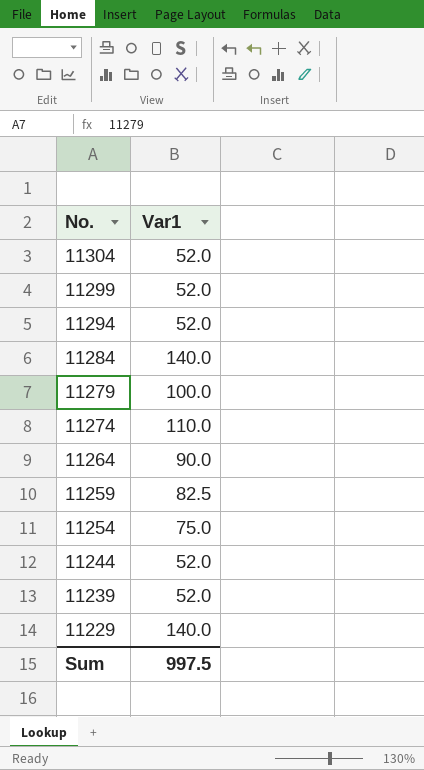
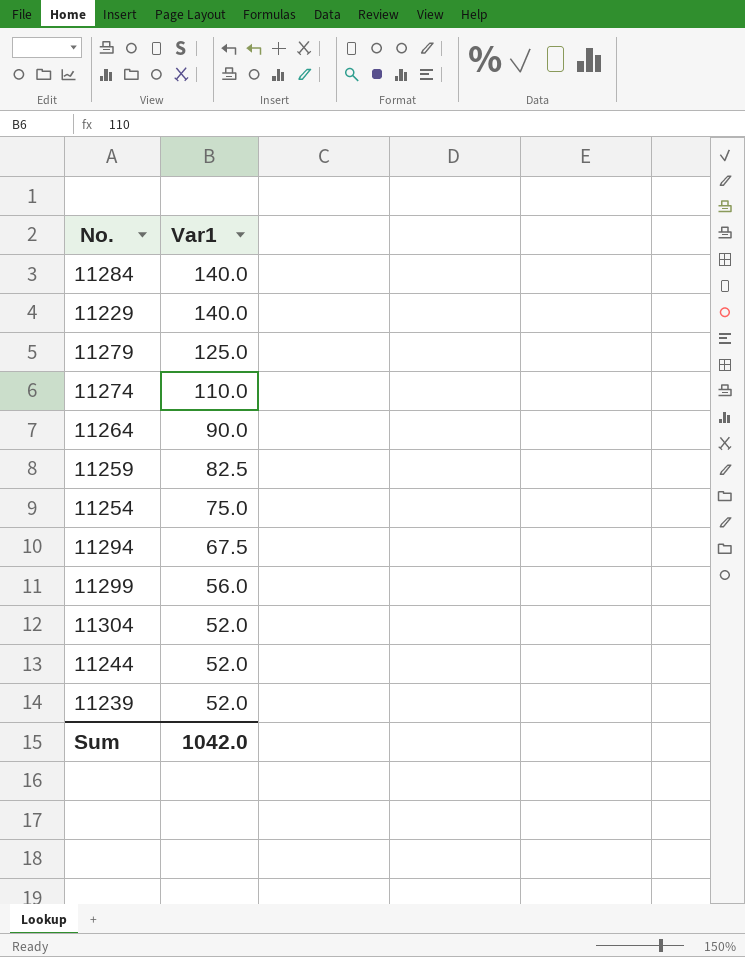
row order: No. descending -> Var1 descending
11279 | Var1: 100.0 -> 125.0
11294 | Var1: 52.0 -> 67.5
11299 | Var1: 52.0 -> 56.0
Sum | Var1: 997.5 -> 1042.0

